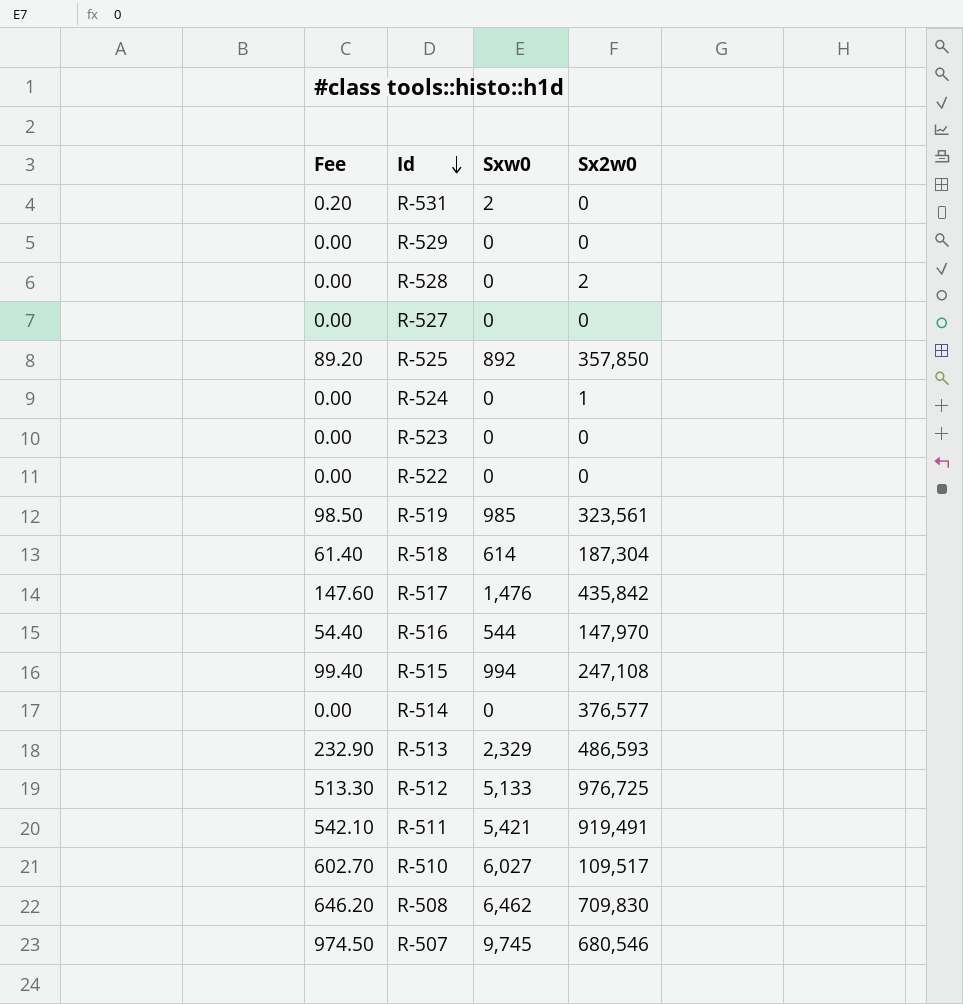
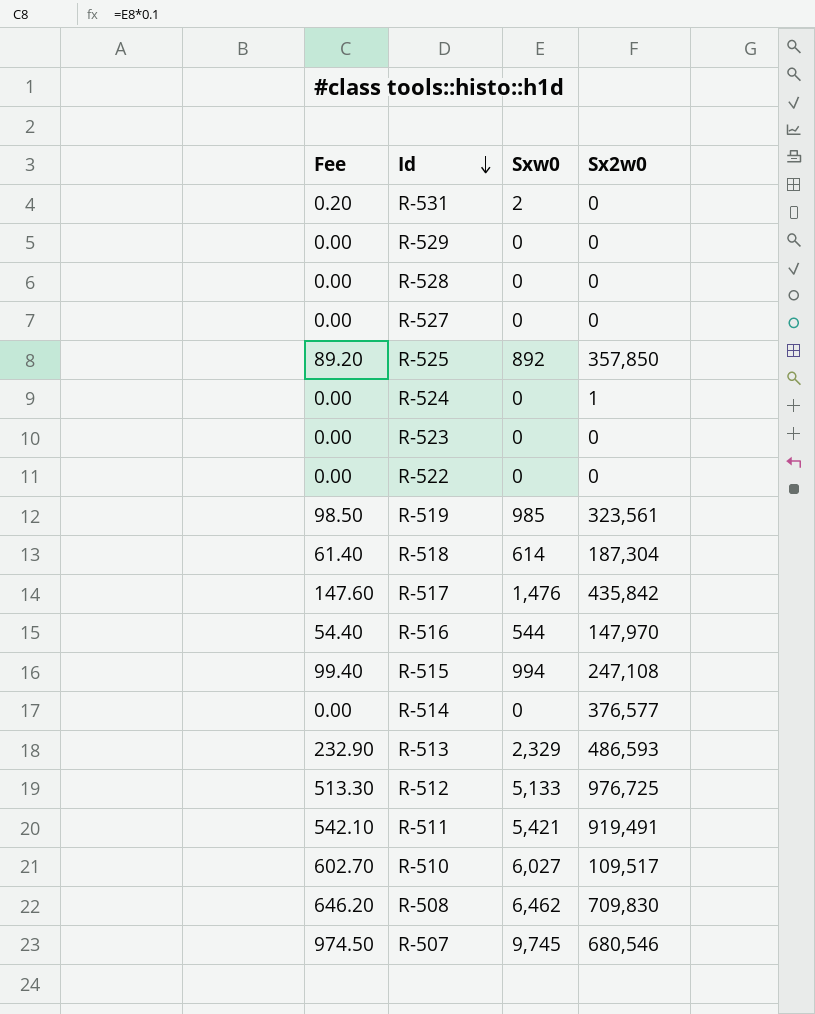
R-528 | Sx2w0: 2 -> 0

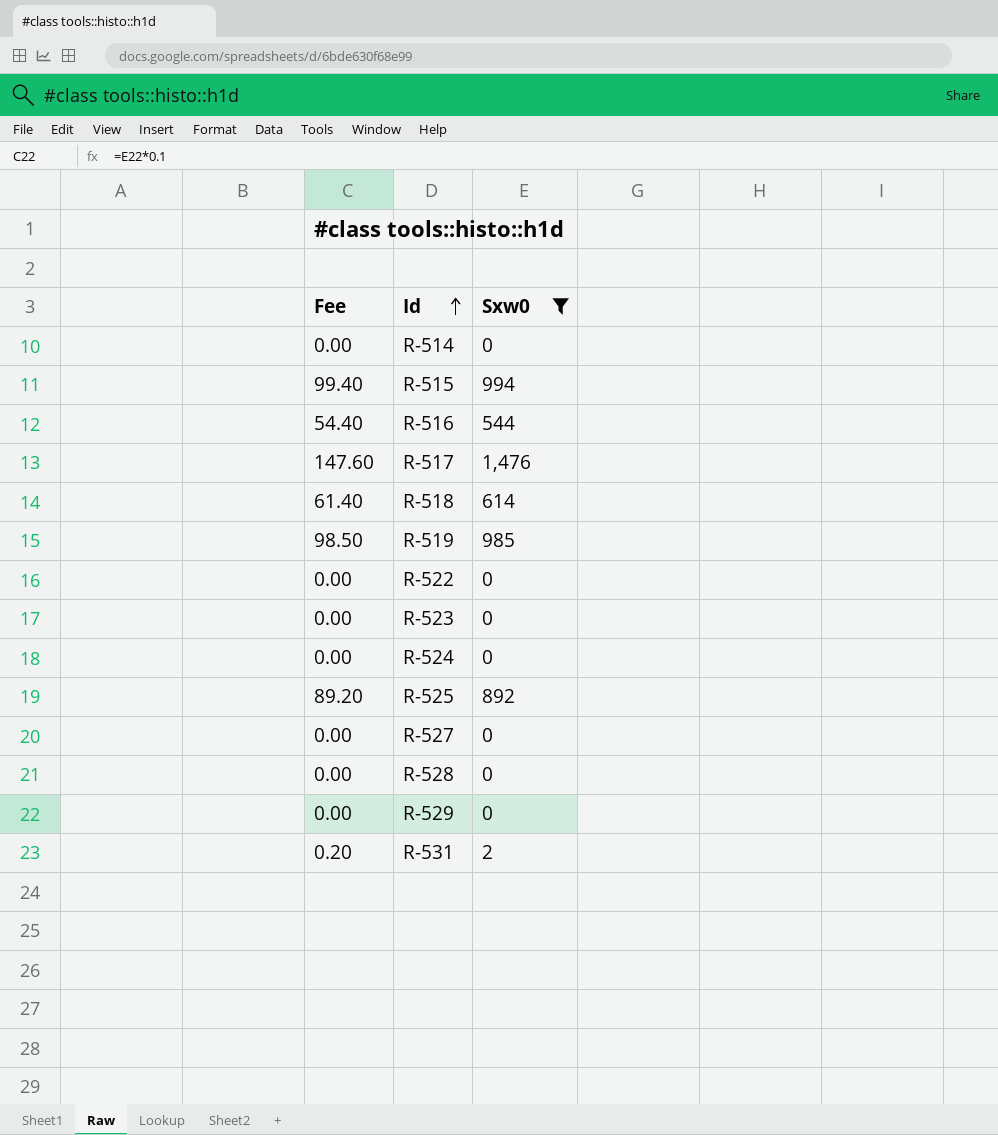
filter: none -> Sxw0 <= 1,476
row order: Id descending -> Id ascending
column Sx2w0 | position: 4 -> none

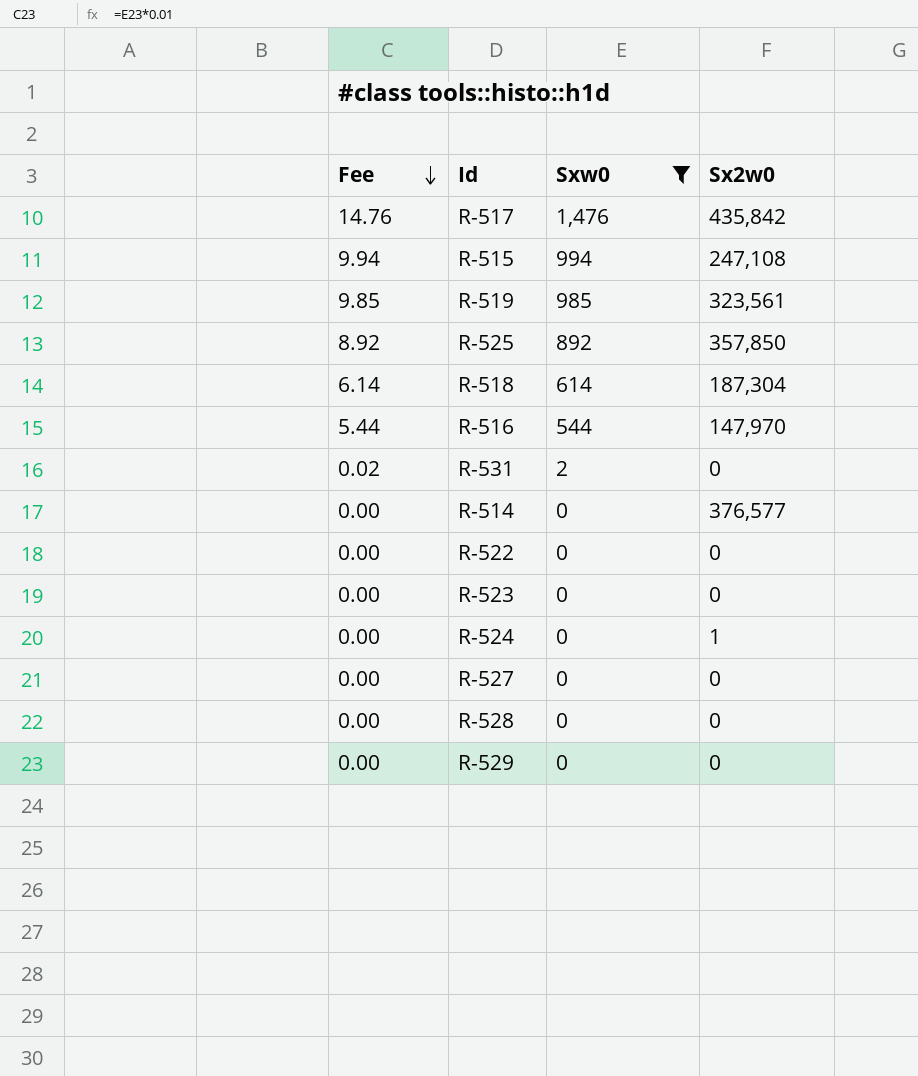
row order: Id ascending -> Fee descending
column Fee | formula: [Sxw0] * 0.1 -> [Sxw0] * 0.01
column Sx2w0 | position: none -> 4

